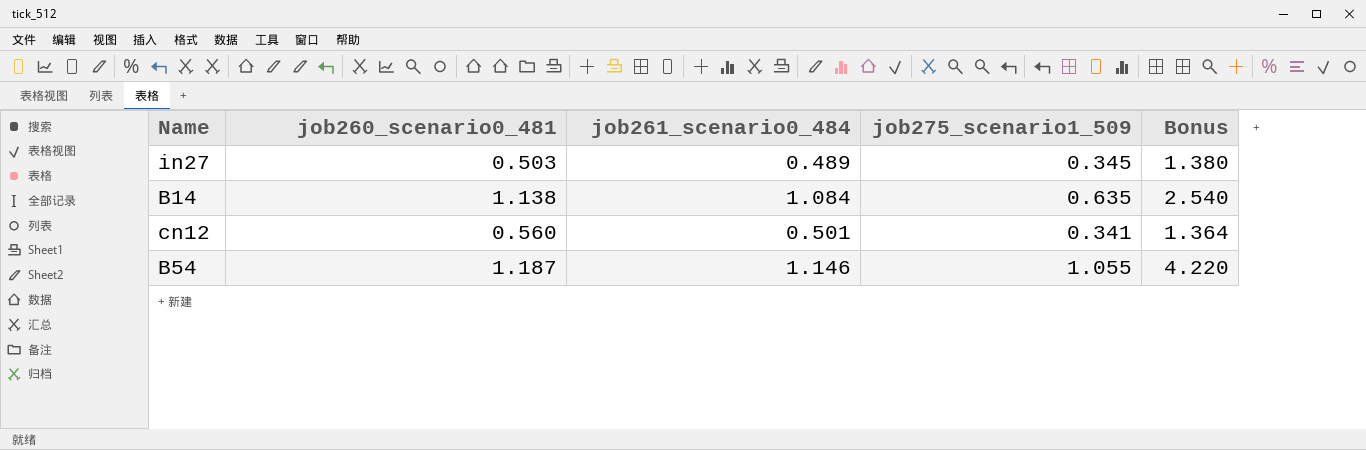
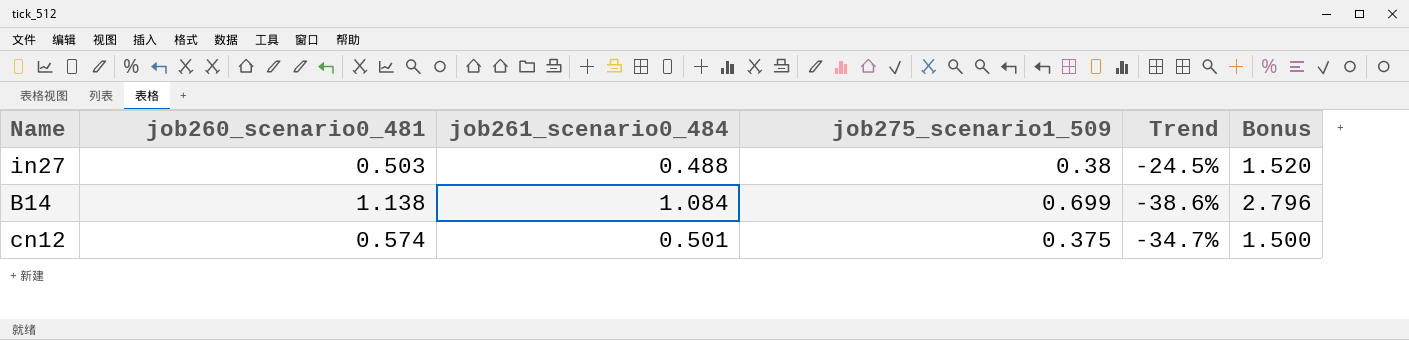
column Trend | formula: none -> ([job275_scenario1_509] - [job260_scenario0_481]) / [job260_scenario0_481]
row B54: 1.187 | 1.146 | 1.055 | 4.220 -> none
in27 | job261_scenario0_484: 0.489 -> 0.488
in27 | job275_scenario1_509: 0.345 -> 0.38
in27 | Bonus: 1.380 -> 1.520
B14 | job275_scenario1_509: 0.635 -> 0.699
B14 | Bonus: 2.540 -> 2.796
cn12 | job260_scenario0_481: 0.560 -> 0.574
cn12 | job275_scenario1_509: 0.341 -> 0.375
cn12 | Bonus: 1.364 -> 1.500

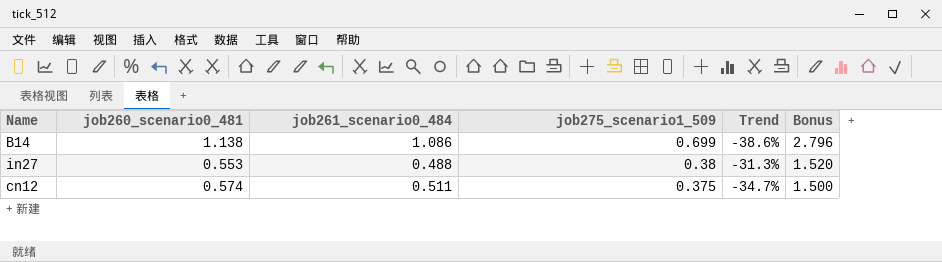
row order: none -> job275_scenario1_509 descending
B14 | job261_scenario0_484: 1.084 -> 1.086
in27 | job260_scenario0_481: 0.503 -> 0.553
in27 | Trend: -24.5% -> -31.3%
cn12 | job261_scenario0_484: 0.501 -> 0.511

